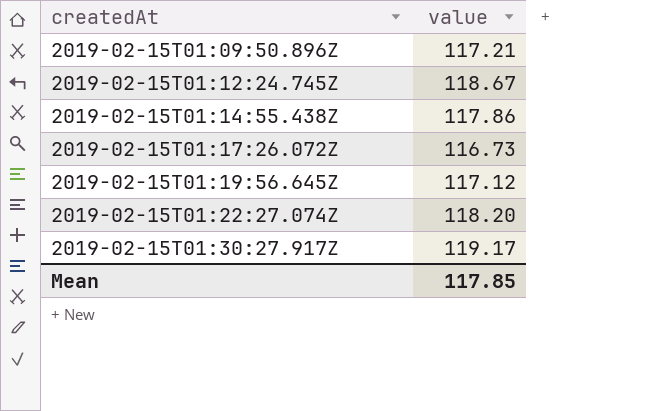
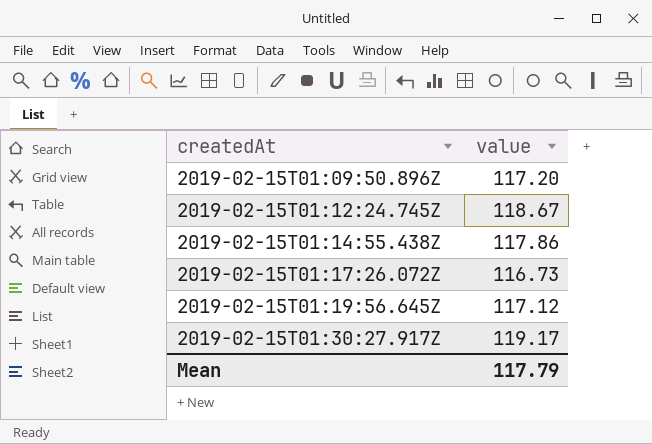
row 2019-02-15T01:22:27.074Z: 118.20 -> none
2019-02-15T01:09:50.896Z | value: 117.21 -> 117.20
Mean | value: 117.85 -> 117.79

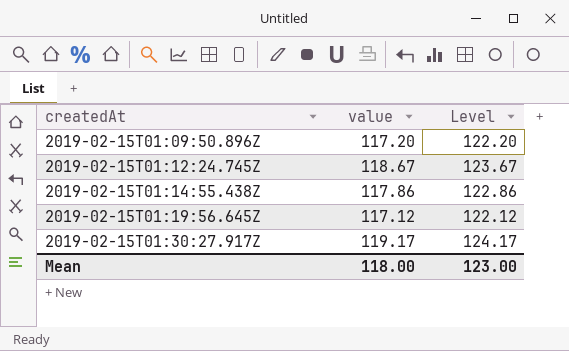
column Level | formula: none -> [value] + 5
row 2019-02-15T01:17:26.072Z: 116.73 -> none
Mean | value: 117.79 -> 118.00

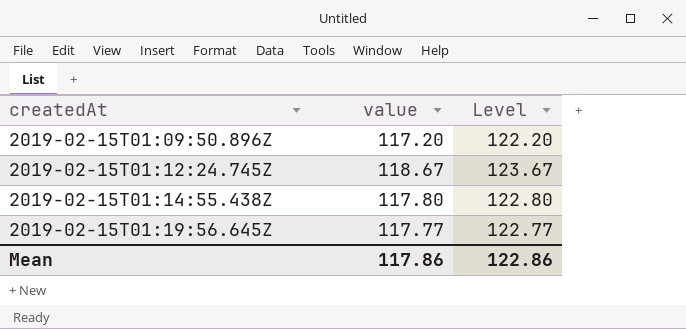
row 2019-02-15T01:30:27.917Z: 119.17 | 124.17 -> none
2019-02-15T01:14:55.438Z | value: 117.86 -> 117.80
2019-02-15T01:14:55.438Z | Level: 122.86 -> 122.80
2019-02-15T01:19:56.645Z | value: 117.12 -> 117.77
2019-02-15T01:19:56.645Z | Level: 122.12 -> 122.77
Mean | value: 118.00 -> 117.86
Mean | Level: 123.00 -> 122.86

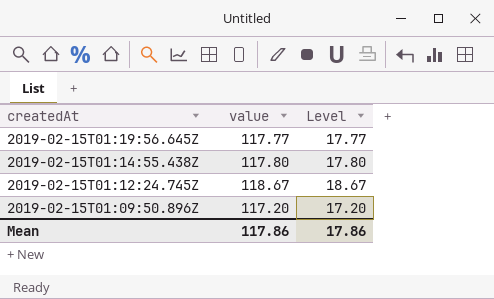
row order: createdAt ascending -> createdAt descending
column Level | formula: [value] + 5 -> [value] - 100
Mean | Level: 122.86 -> 17.86

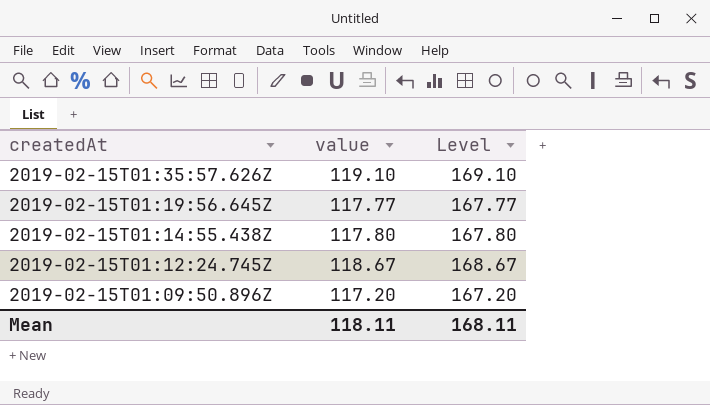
column Level | formula: [value] - 100 -> [value] + 50
row 2019-02-15T01:35:57.626Z: none -> 119.10 | 169.10
Mean | value: 117.86 -> 118.11
Mean | Level: 17.86 -> 168.11

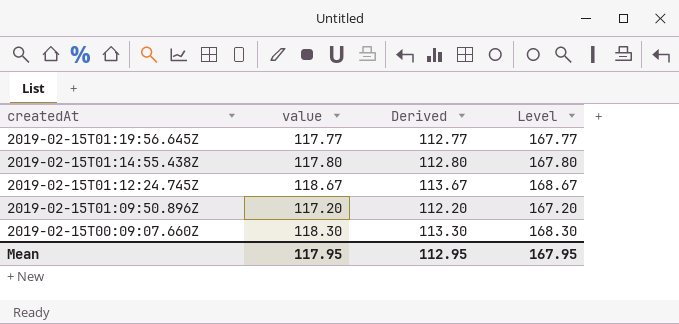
column Derived | formula: none -> [value] - 5
row 2019-02-15T01:35:57.626Z: 119.10 | 169.10 -> none
row 2019-02-15T00:09:07.660Z: none -> 118.30 | 113.30 | 168.30
Mean | value: 118.11 -> 117.95
Mean | Level: 168.11 -> 167.95

